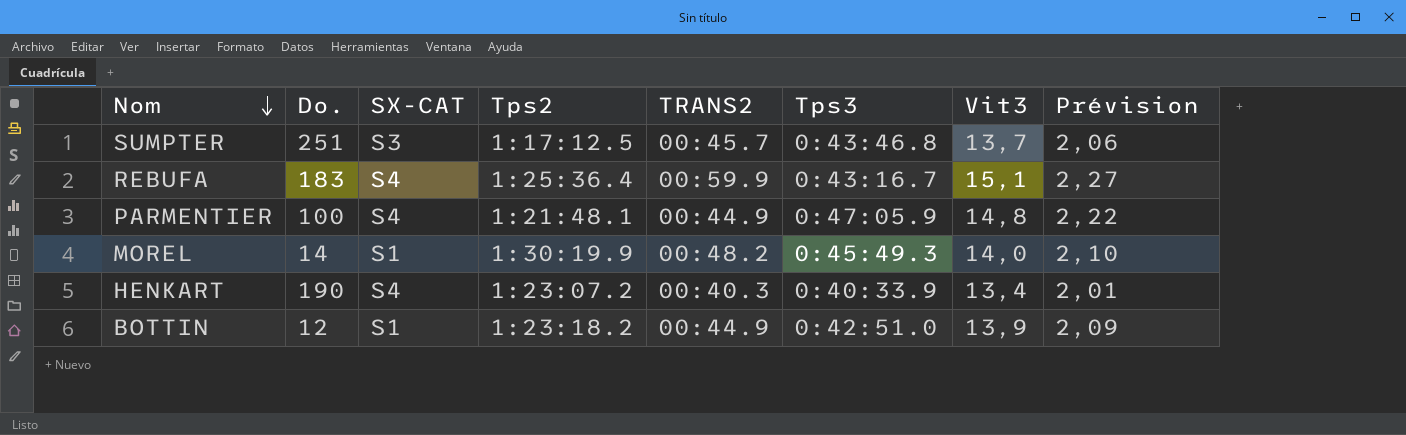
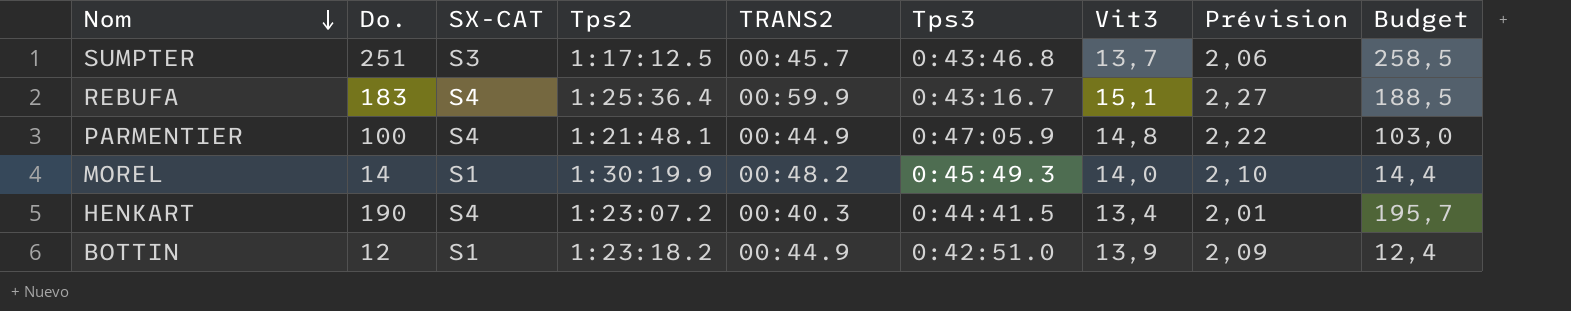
column Budget | formula: none -> [Do.] * 1,03
HENKART | Tps3: 0:40:33.9 -> 0:44:41.5

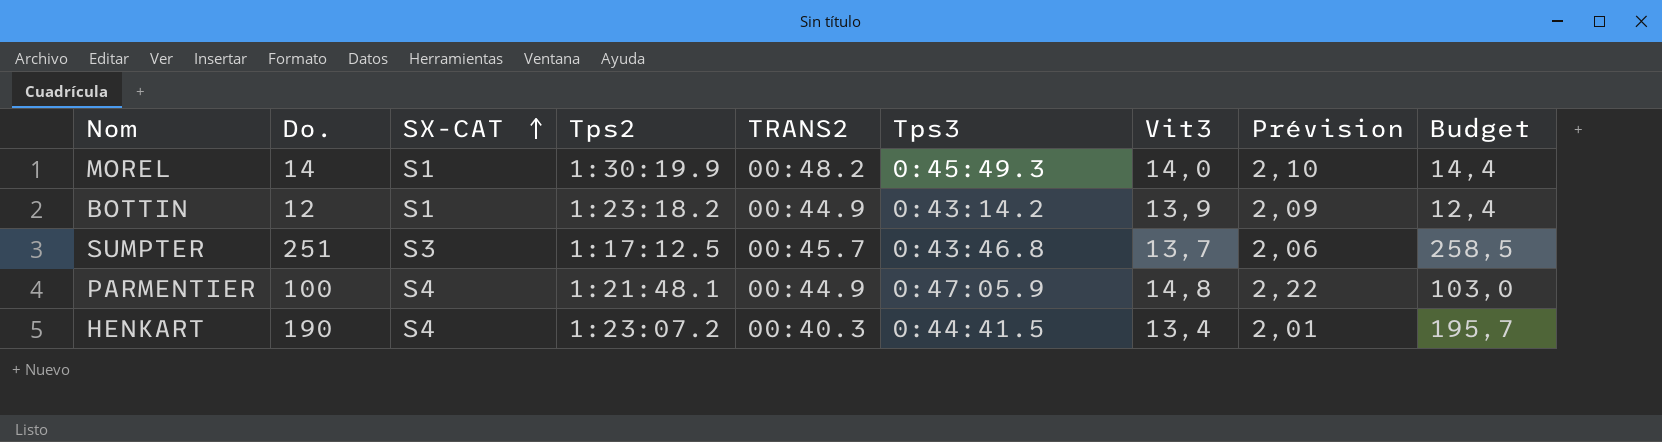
row order: Nom descending -> SX-CAT ascending
row REBUFA: 183 | S4 | 1:25:36.4 | 00:59.9 | 0:43:16.7 | 15,1 | 2,27 | 188,5 -> none
BOTTIN | Tps3: 0:42:51.0 -> 0:43:14.2

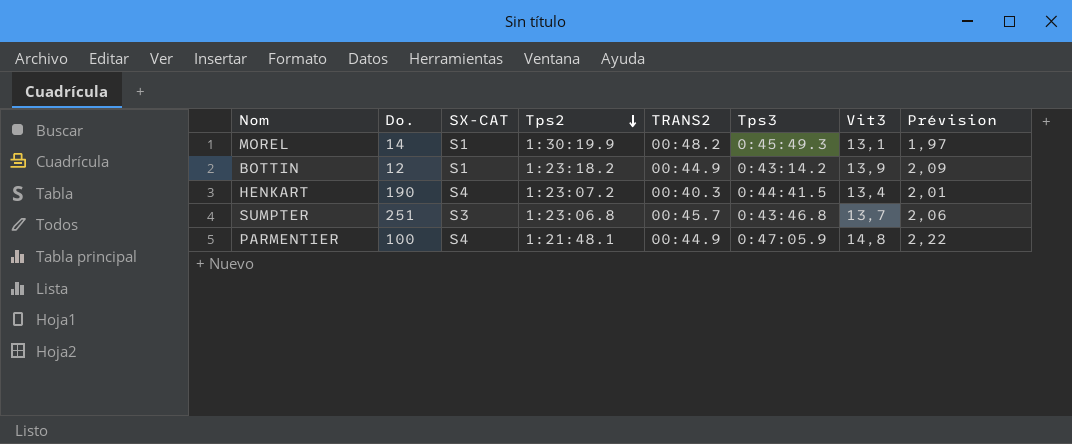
row order: SX-CAT ascending -> Tps2 descending
column Budget | formula: [Do.] * 1,03 -> none
MOREL | Vit3: 14,0 -> 13,1
MOREL | Prévision: 2,10 -> 1,97
SUMPTER | Tps2: 1:17:12.5 -> 1:23:06.8

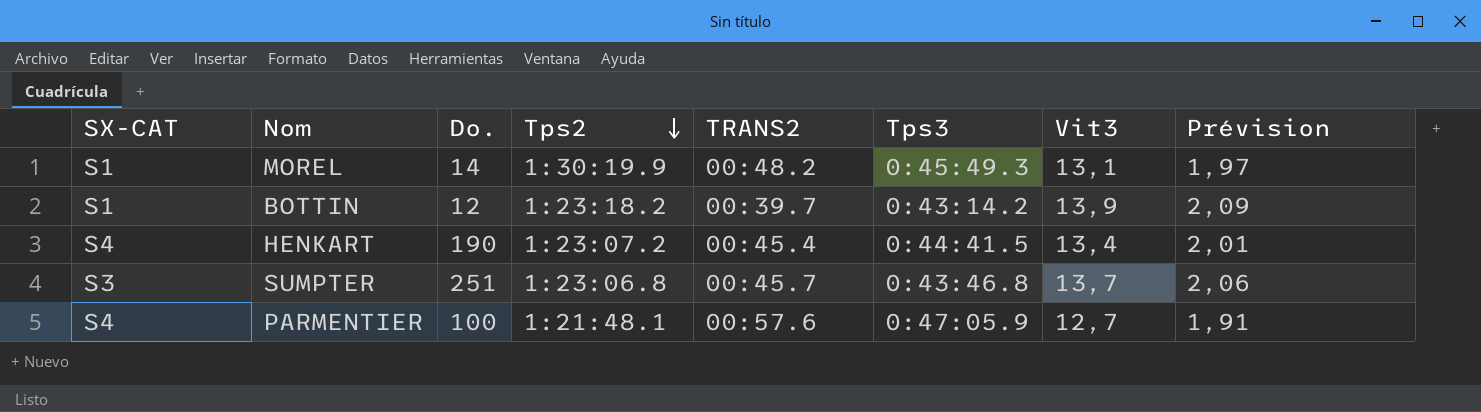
column SX-CAT | position: 3 -> 1
BOTTIN | TRANS2: 00:44.9 -> 00:39.7
HENKART | TRANS2: 00:40.3 -> 00:45.4
PARMENTIER | TRANS2: 00:44.9 -> 00:57.6
PARMENTIER | Vit3: 14,8 -> 12,7
PARMENTIER | Prévision: 2,22 -> 1,91

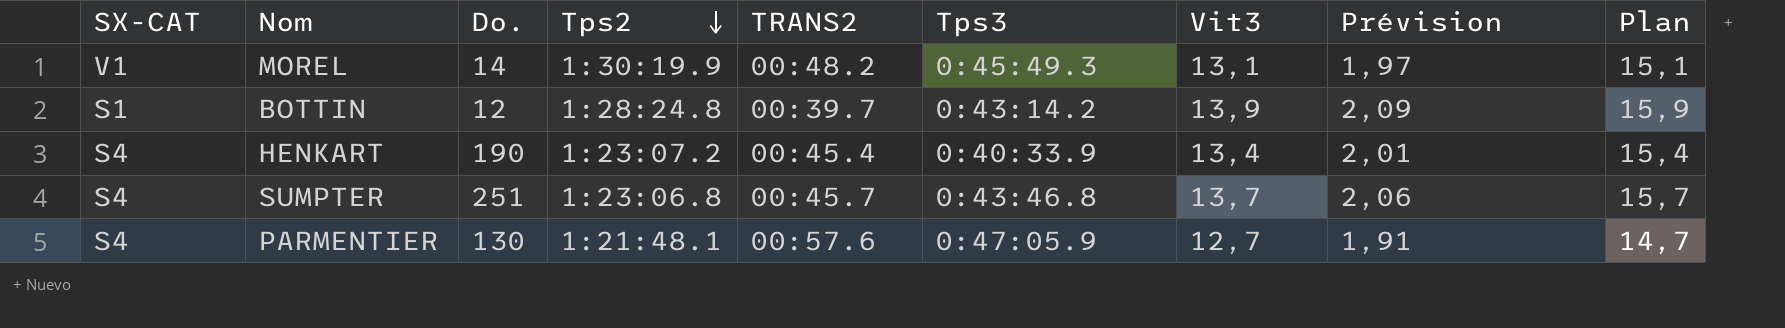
column Plan | formula: none -> [Vit3] + 2
MOREL | SX-CAT: S1 -> V1
BOTTIN | Tps2: 1:23:18.2 -> 1:28:24.8
HENKART | Tps3: 0:44:41.5 -> 0:40:33.9
SUMPTER | SX-CAT: S3 -> S4
PARMENTIER | Do.: 100 -> 130

